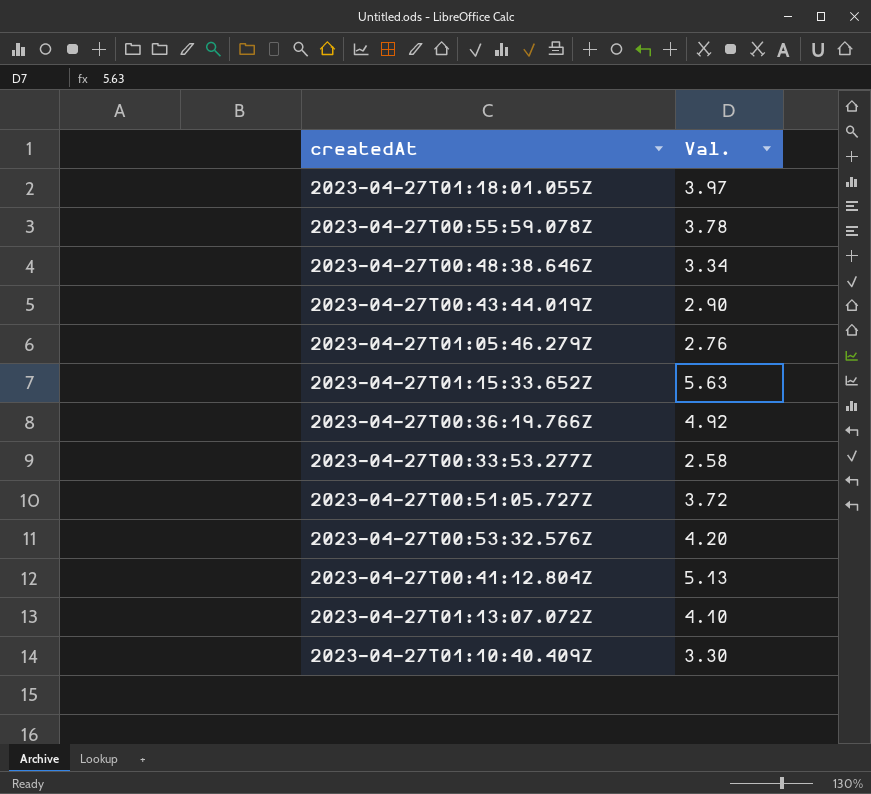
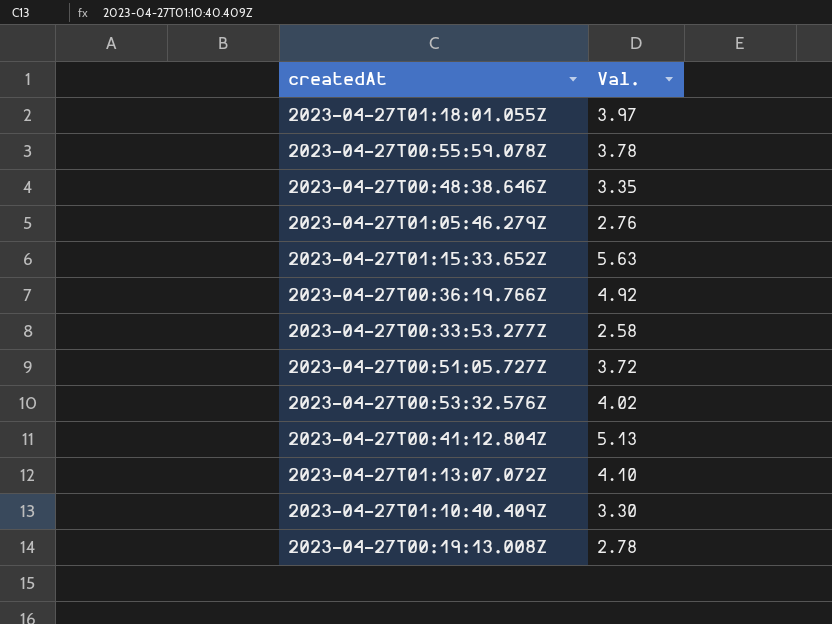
row 2023-04-27T00:43:44.019Z: 2.90 -> none
2023-04-27T00:48:38.646Z | Val.: 3.34 -> 3.35
2023-04-27T00:53:32.576Z | Val.: 4.20 -> 4.02
row 2023-04-27T00:19:13.008Z: none -> 2.78

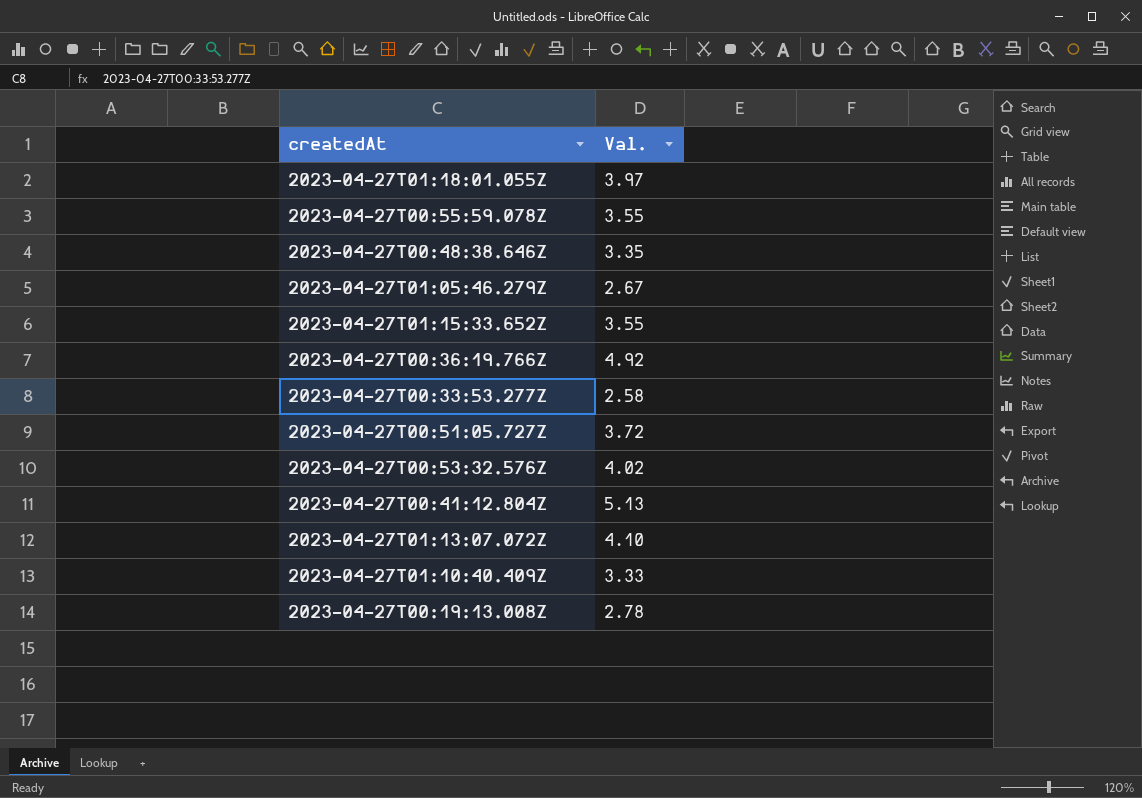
2023-04-27T00:55:59.078Z | Val.: 3.78 -> 3.55
2023-04-27T01:05:46.279Z | Val.: 2.76 -> 2.67
2023-04-27T01:15:33.652Z | Val.: 5.63 -> 3.55
2023-04-27T01:10:40.409Z | Val.: 3.30 -> 3.33

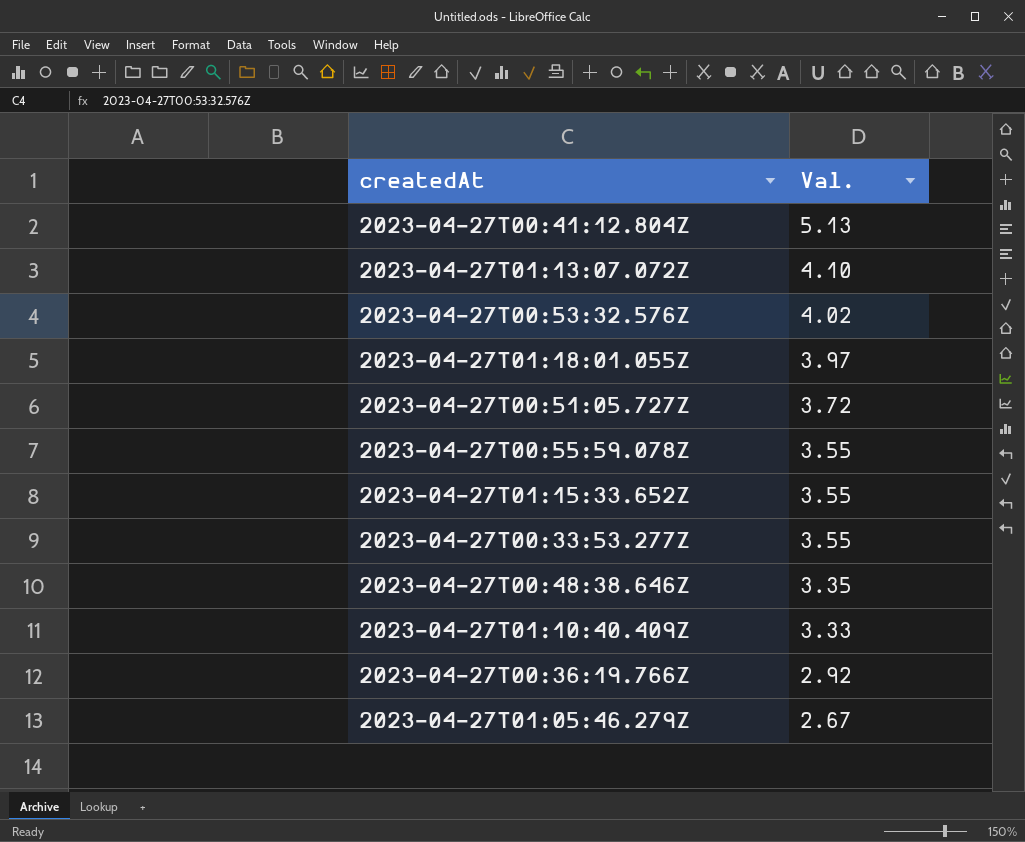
row order: none -> Val. descending
row 2023-04-27T00:19:13.008Z: 2.78 -> none
2023-04-27T00:33:53.277Z | Val.: 2.58 -> 3.55
2023-04-27T00:36:19.766Z | Val.: 4.92 -> 2.92

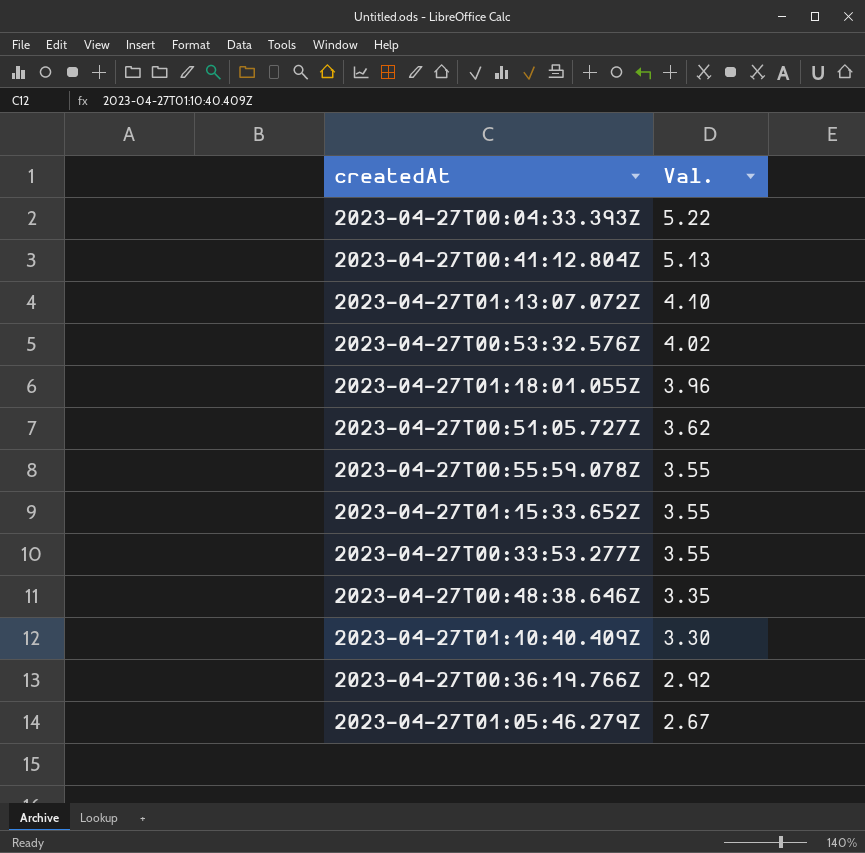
row 2023-04-27T00:04:33.393Z: none -> 5.22
2023-04-27T01:18:01.055Z | Val.: 3.97 -> 3.96
2023-04-27T00:51:05.727Z | Val.: 3.72 -> 3.62
2023-04-27T01:10:40.409Z | Val.: 3.33 -> 3.30

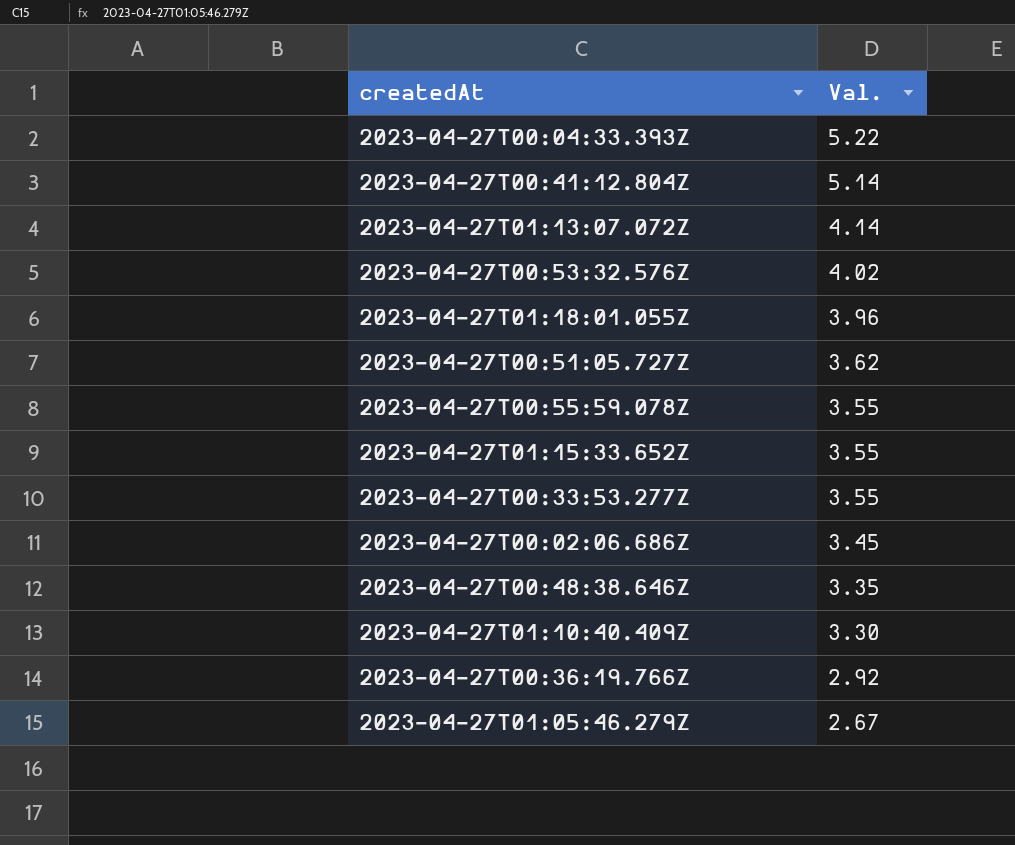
2023-04-27T00:41:12.804Z | Val.: 5.13 -> 5.14
2023-04-27T01:13:07.072Z | Val.: 4.10 -> 4.14
row 2023-04-27T00:02:06.686Z: none -> 3.45

